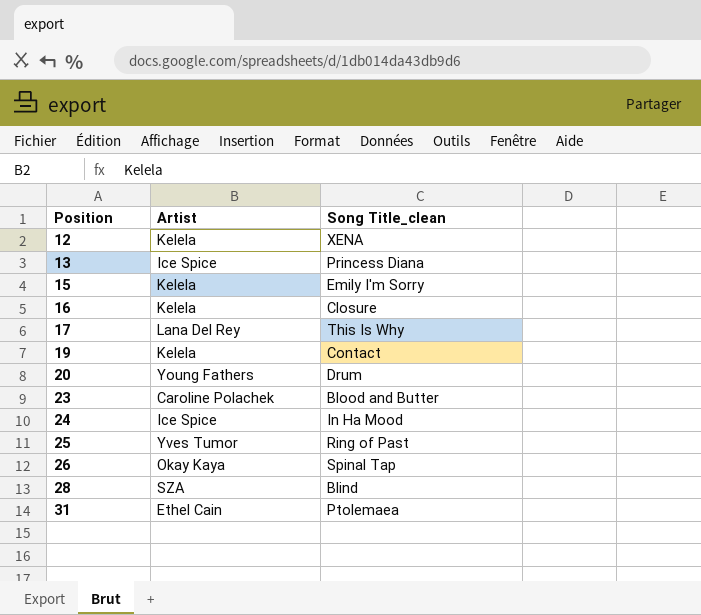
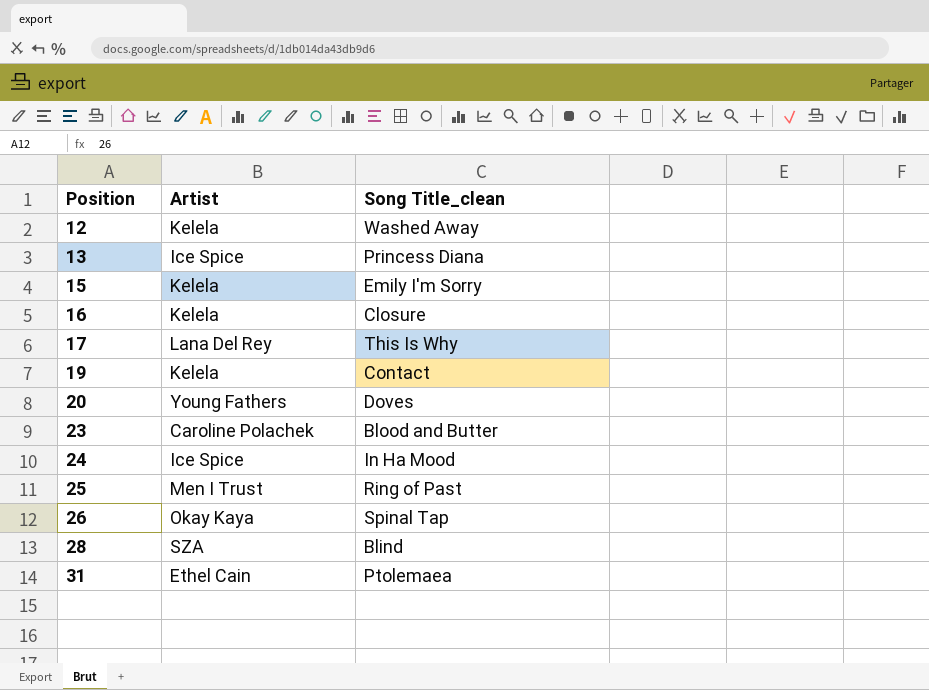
12 | Song Title_clean: XENA -> Washed Away
20 | Song Title_clean: Drum -> Doves
25 | Artist: Yves Tumor -> Men I Trust

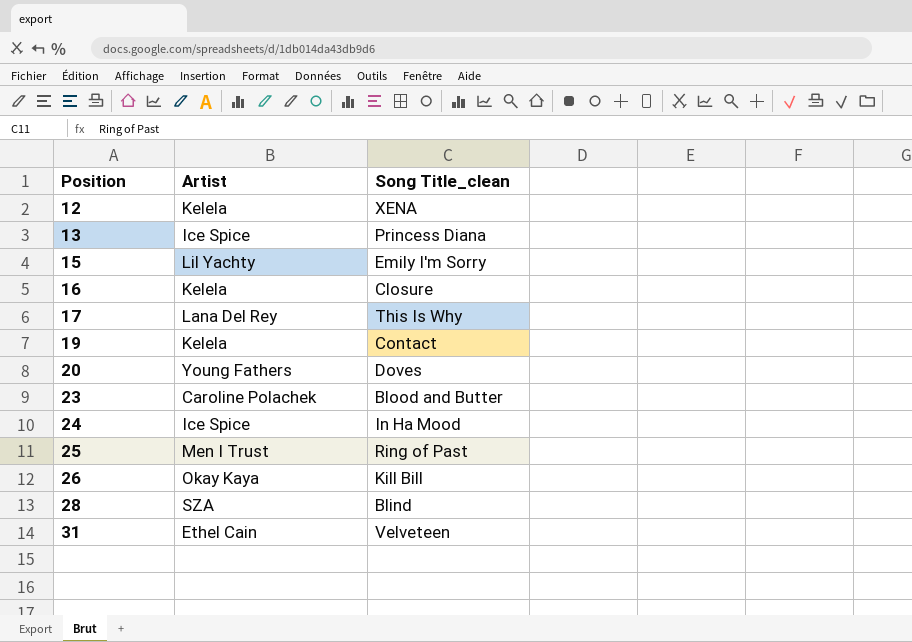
12 | Song Title_clean: Washed Away -> XENA
15 | Artist: Kelela -> Lil Yachty
26 | Song Title_clean: Spinal Tap -> Kill Bill
31 | Song Title_clean: Ptolemaea -> Velveteen

